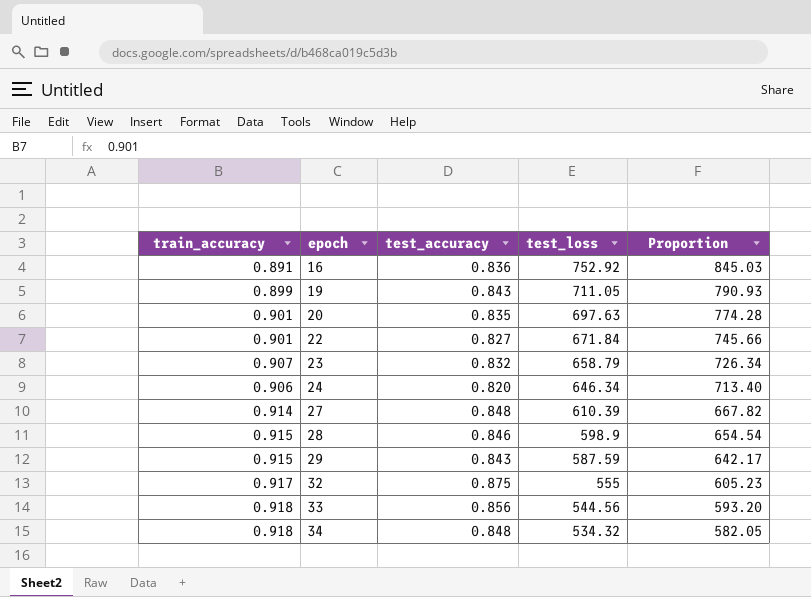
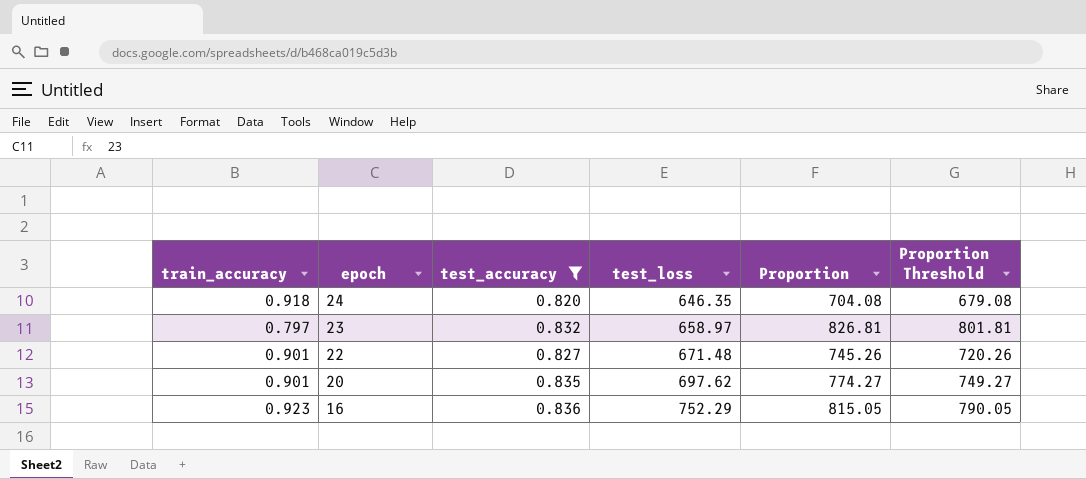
filter: none -> test_accuracy <= 0.836
row order: epoch ascending -> epoch descending
column Proportion Threshold | formula: none -> [Proportion] - 25
24 | train_accuracy: 0.906 -> 0.918
24 | test_loss: 646.34 -> 646.35
24 | Proportion: 713.40 -> 704.08
23 | train_accuracy: 0.907 -> 0.797
23 | test_loss: 658.79 -> 658.97
23 | Proportion: 726.34 -> 826.81
22 | test_loss: 671.84 -> 671.48
22 | Proportion: 745.66 -> 745.26
20 | test_loss: 697.63 -> 697.62
20 | Proportion: 774.28 -> 774.27
16 | train_accuracy: 0.891 -> 0.923
16 | test_loss: 752.92 -> 752.29
16 | Proportion: 845.03 -> 815.05

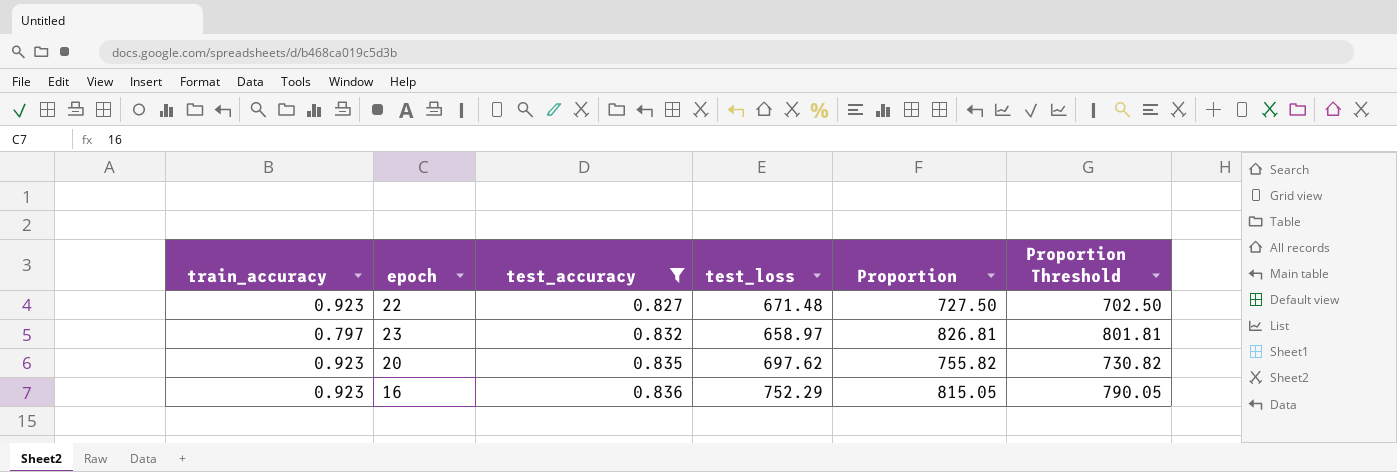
row order: epoch descending -> test_accuracy ascending
row 24: 0.918 | 0.820 | 646.35 | 704.08 | 679.08 -> none
22 | train_accuracy: 0.901 -> 0.923
22 | Proportion: 745.26 -> 727.50
22 | Proportion Threshold: 720.26 -> 702.50
20 | train_accuracy: 0.901 -> 0.923
20 | Proportion: 774.27 -> 755.82
20 | Proportion Threshold: 749.27 -> 730.82

